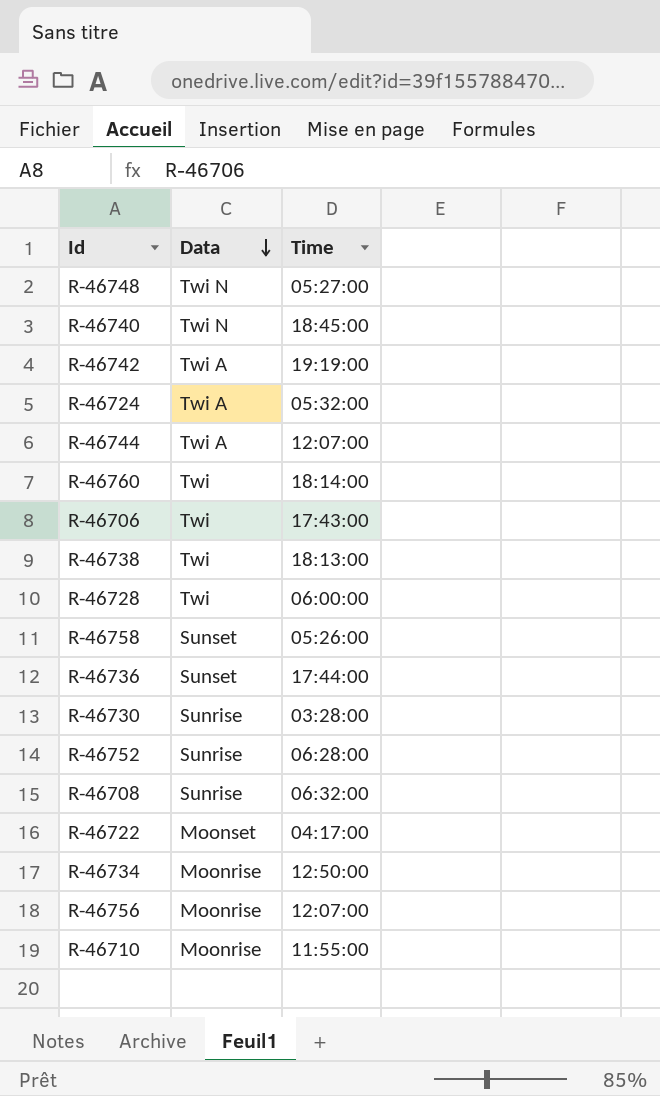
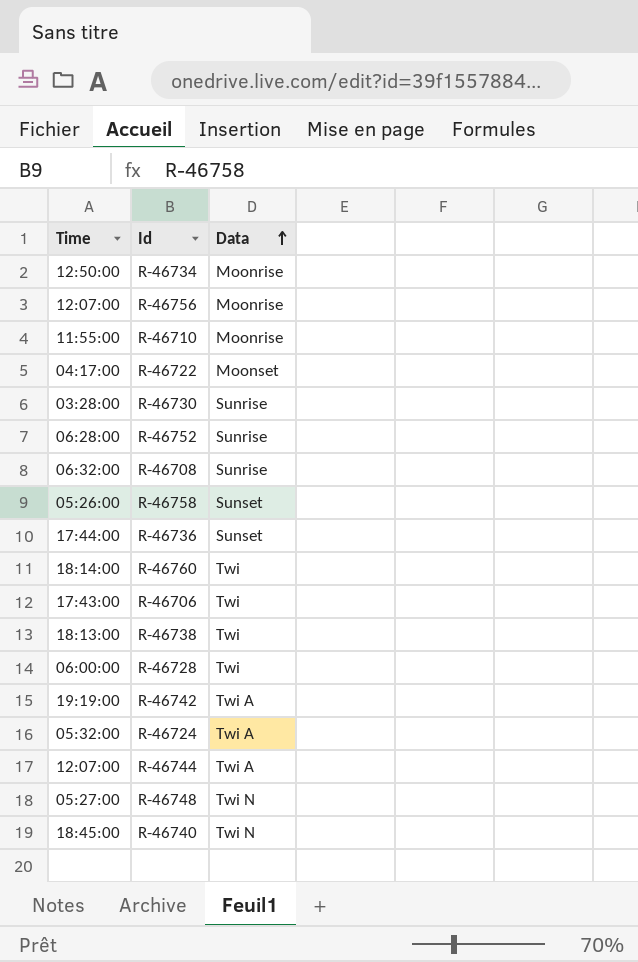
row order: Data descending -> Data ascending
column Time | position: 3 -> 1

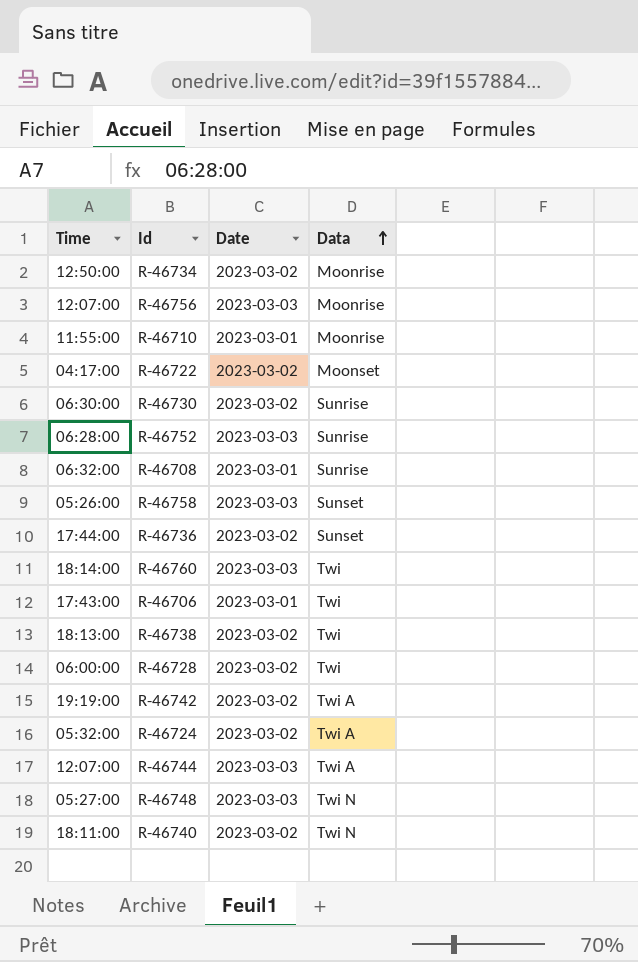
column Date | position: none -> 3
R-46730 | Time: 03:28:00 -> 06:30:00
R-46740 | Time: 18:45:00 -> 18:11:00

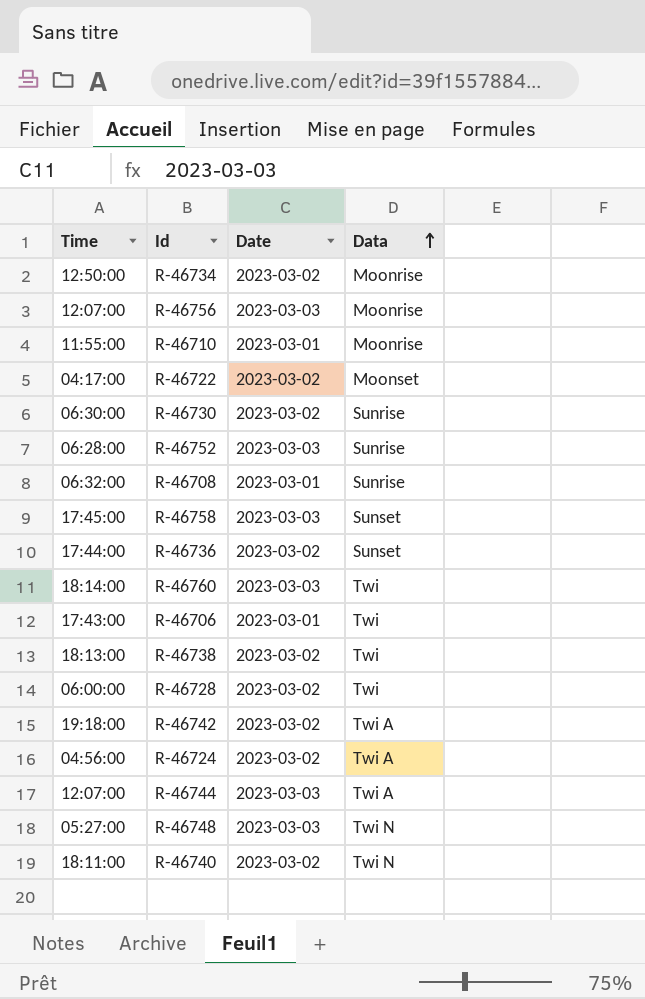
R-46758 | Time: 05:26:00 -> 17:45:00
R-46742 | Time: 19:19:00 -> 19:18:00
R-46724 | Time: 05:32:00 -> 04:56:00

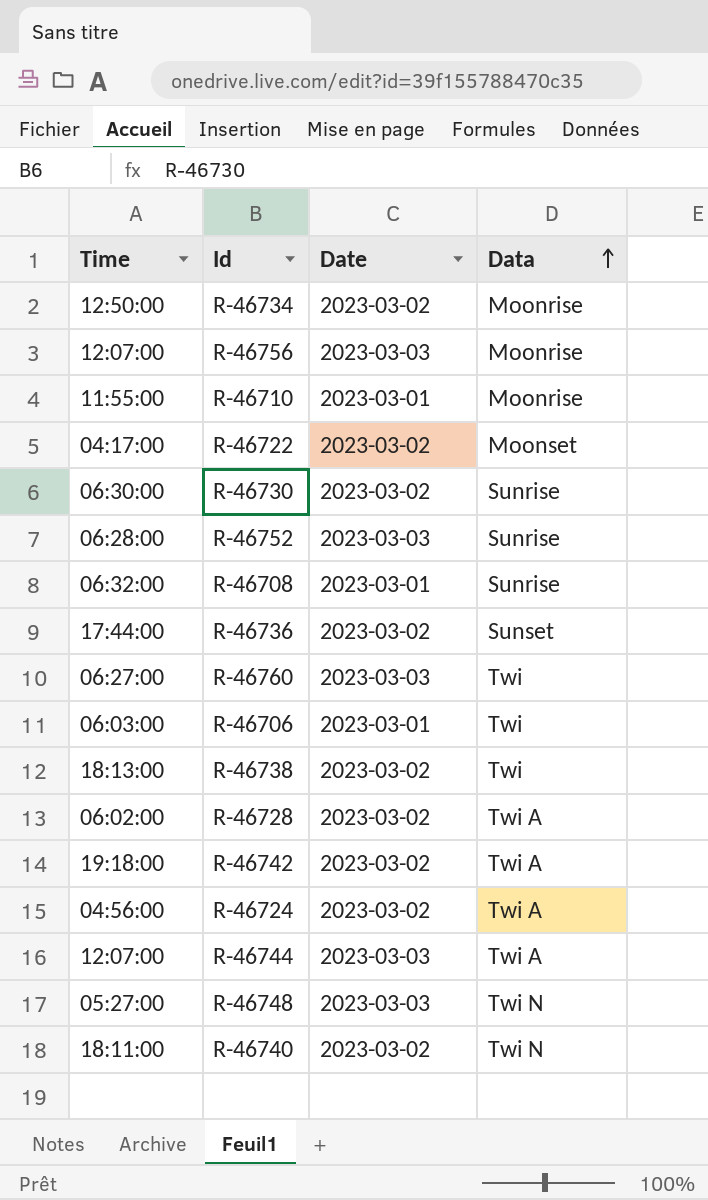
row R-46758: 17:45:00 | 2023-03-03 | Sunset -> none
R-46760 | Time: 18:14:00 -> 06:27:00
R-46706 | Time: 17:43:00 -> 06:03:00
R-46728 | Time: 06:00:00 -> 06:02:00
R-46728 | Data: Twi -> Twi A

